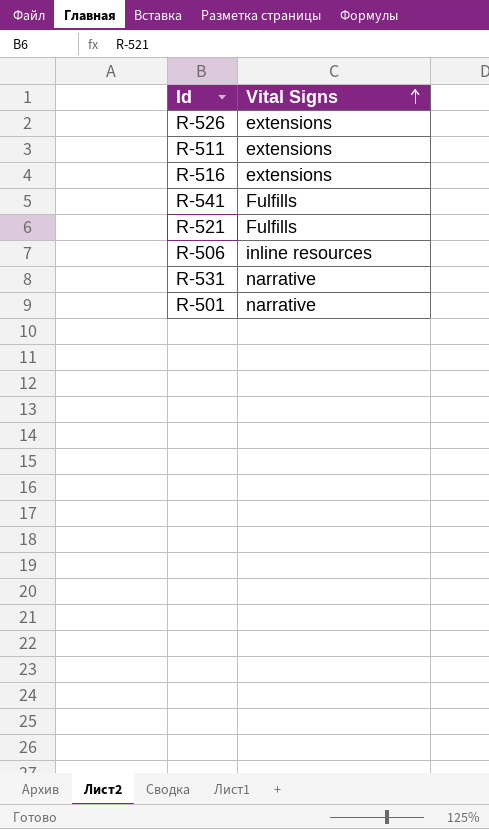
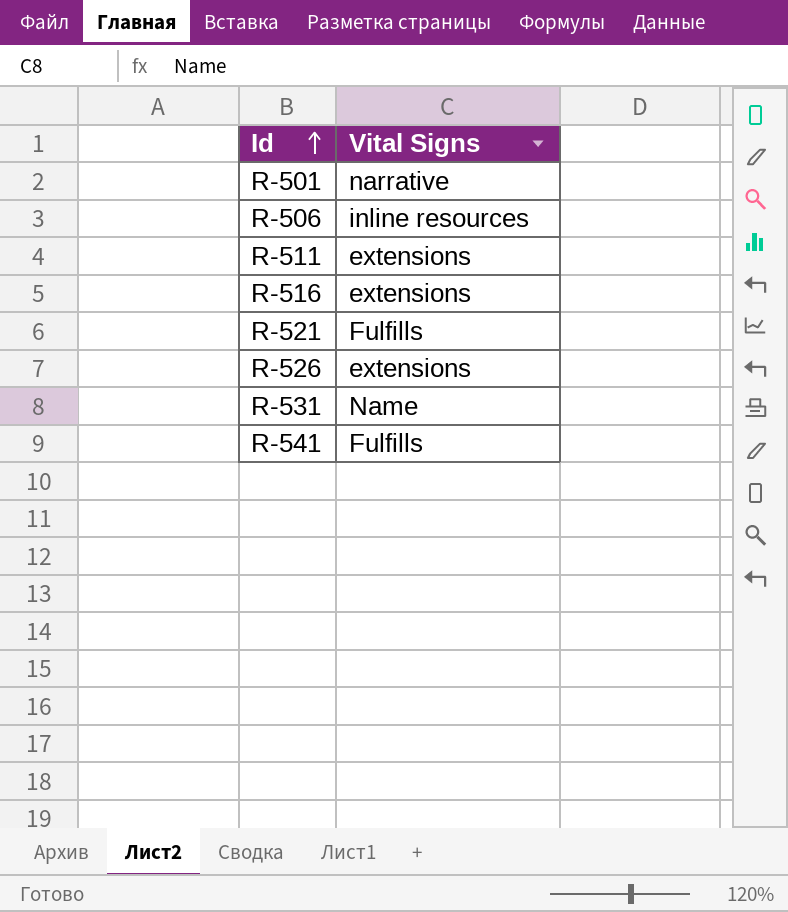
row order: Vital Signs ascending -> Id ascending
R-531 | Vital Signs: narrative -> Name

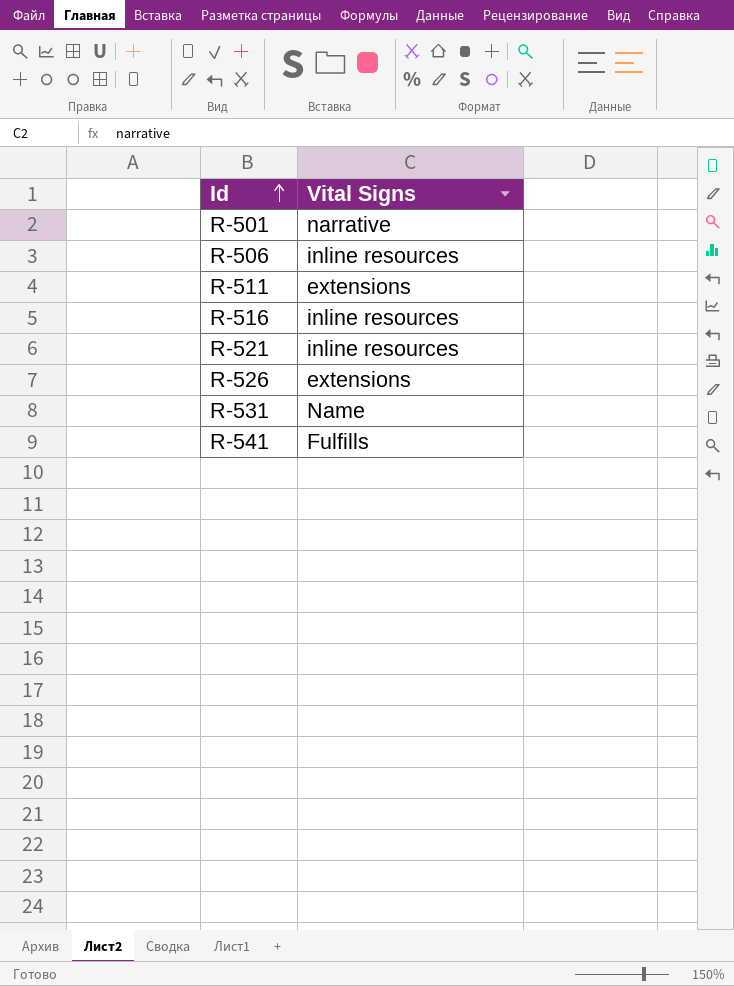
R-516 | Vital Signs: extensions -> inline resources
R-521 | Vital Signs: Fulfills -> inline resources

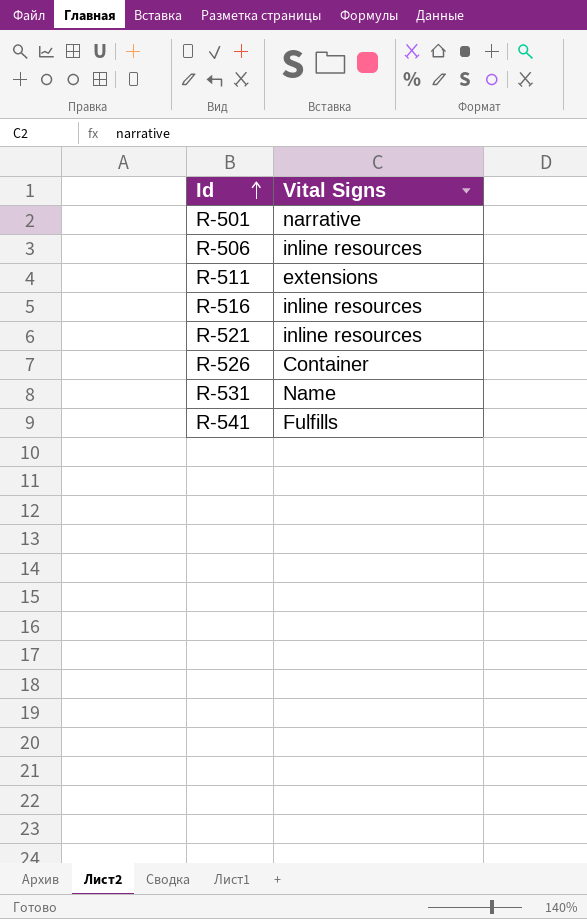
R-526 | Vital Signs: extensions -> Container

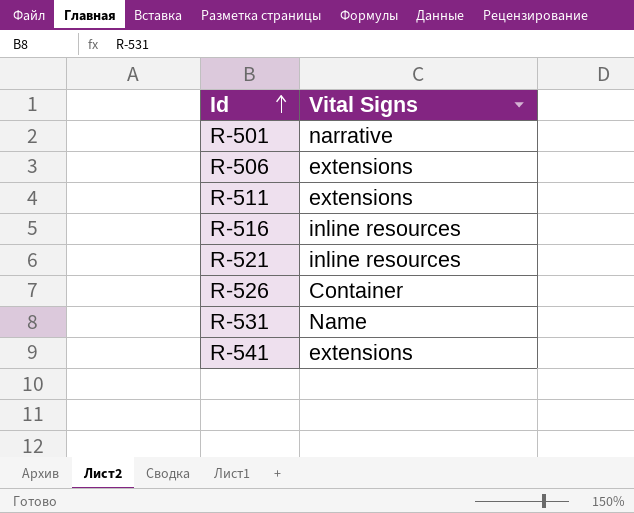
R-506 | Vital Signs: inline resources -> extensions
R-541 | Vital Signs: Fulfills -> extensions

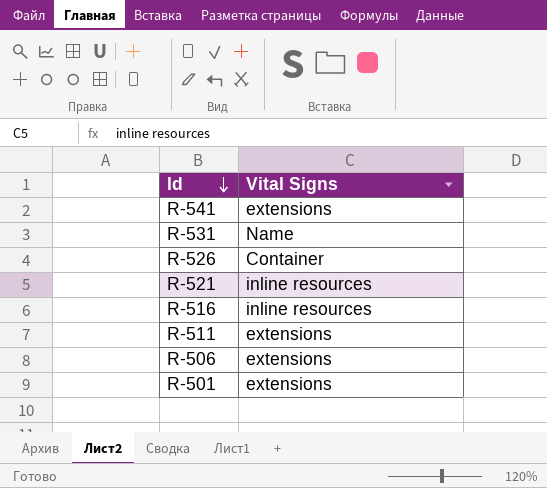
row order: Id ascending -> Id descending
R-501 | Vital Signs: narrative -> extensions

